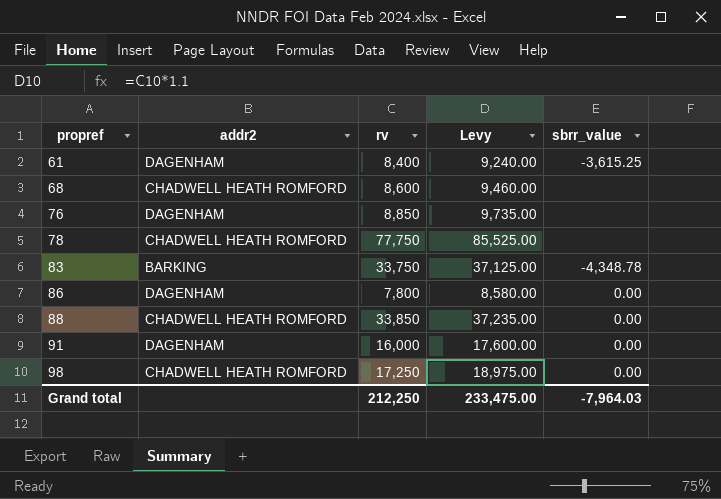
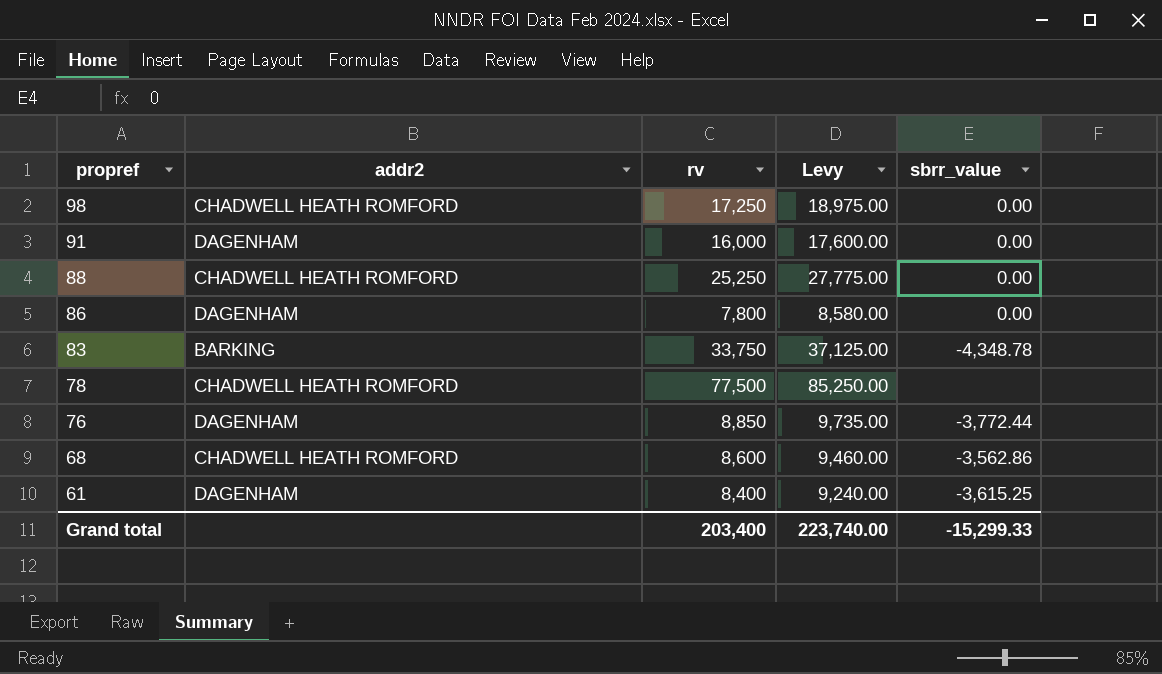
row order: propref ascending -> propref descending
88 | rv: 33,850 -> 25,250
88 | Levy: 37,235.00 -> 27,775.00
78 | rv: 77,750 -> 77,500
78 | Levy: 85,525.00 -> 85,250.00
76 | sbrr_value: none -> -3,772.44
68 | sbrr_value: none -> -3,562.86
Grand total | rv: 212,250 -> 203,400
Grand total | Levy: 233,475.00 -> 223,740.00
Grand total | sbrr_value: -7,964.03 -> -15,299.33

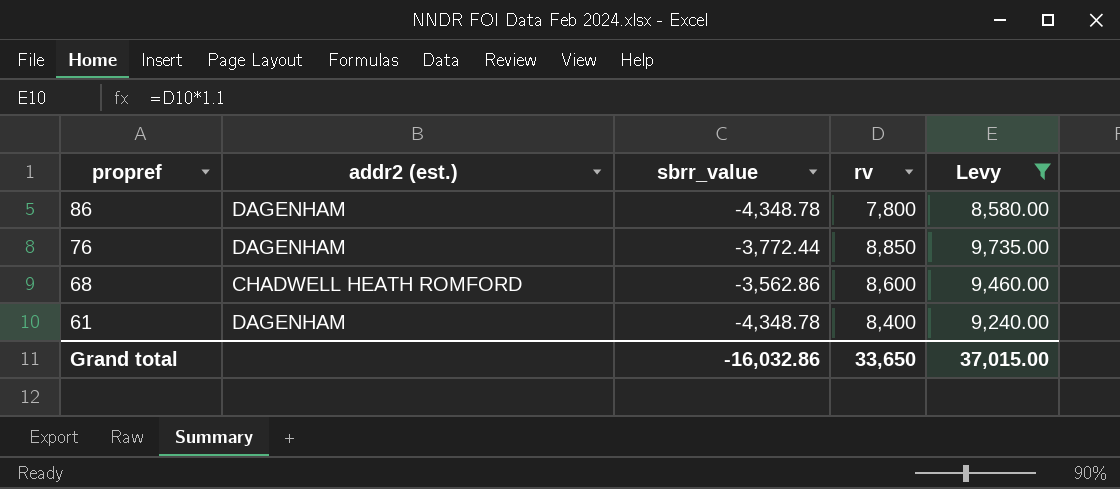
filter: none -> Levy <= 9,735.00
column name: addr2 -> addr2 (est.)
column sbrr_value | position: 5 -> 3
86 | sbrr_value: 0.00 -> -4,348.78
61 | sbrr_value: -3,615.25 -> -4,348.78
Grand total | sbrr_value: -15,299.33 -> -16,032.86
Grand total | rv: 203,400 -> 33,650
Grand total | Levy: 223,740.00 -> 37,015.00

